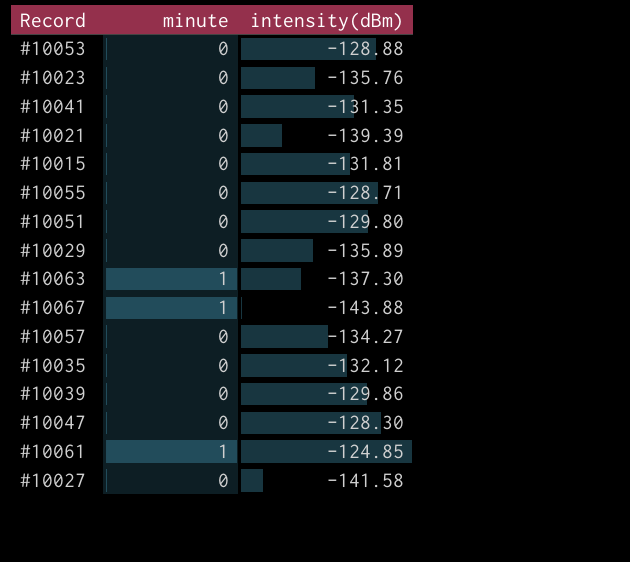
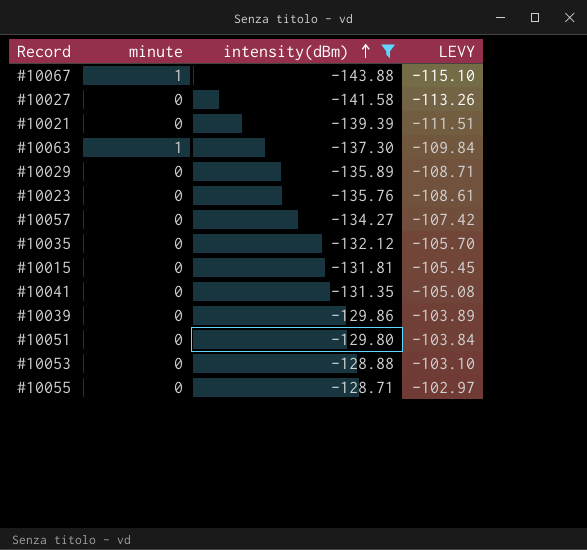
filter: none -> intensity(dBm) <= -128.71
row order: none -> intensity(dBm) ascending
column LEVY | formula: none -> [intensity(dBm)] * 0.8

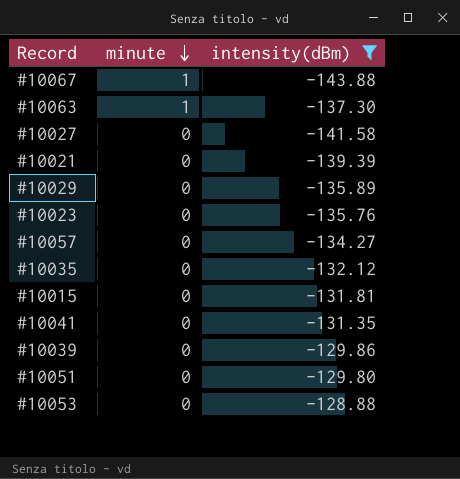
row order: intensity(dBm) ascending -> minute descending
column LEVY | formula: [intensity(dBm)] * 0.8 -> none
row #10055: 0 | -128.71 | -102.97 -> none

